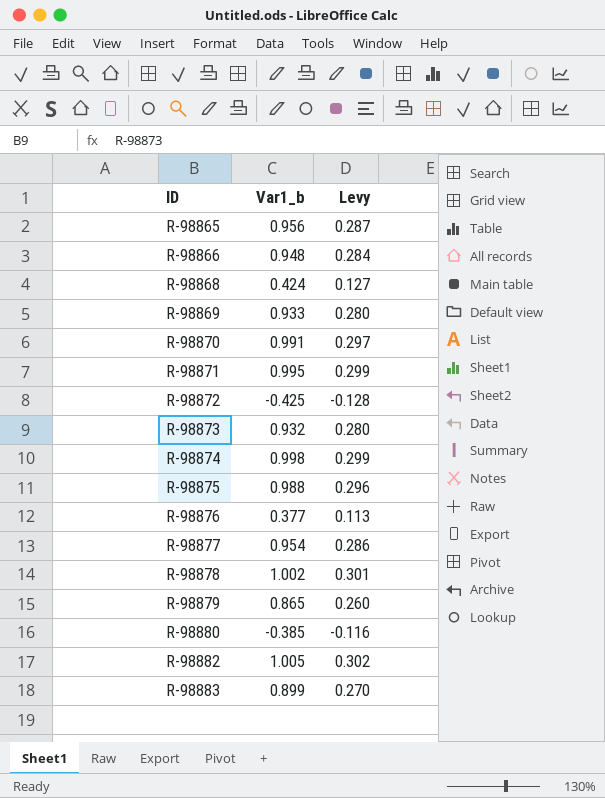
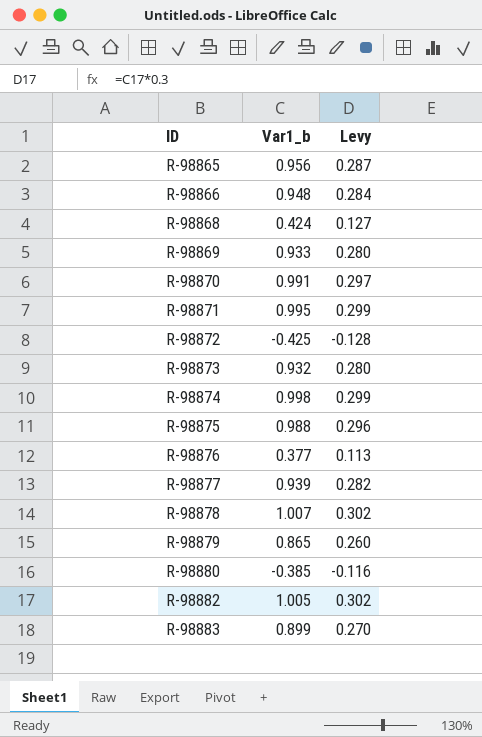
R-98877 | Var1_b: 0.954 -> 0.939
R-98877 | Levy: 0.286 -> 0.282
R-98878 | Var1_b: 1.002 -> 1.007
R-98878 | Levy: 0.301 -> 0.302

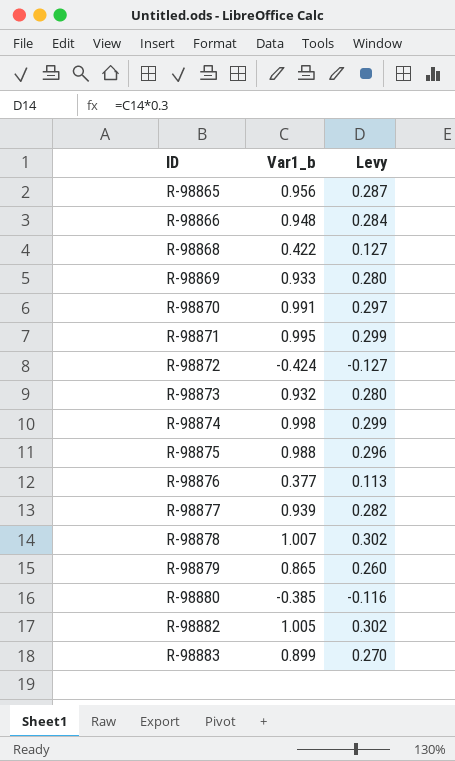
R-98868 | Var1_b: 0.424 -> 0.422
R-98872 | Var1_b: -0.425 -> -0.424
R-98872 | Levy: -0.128 -> -0.127

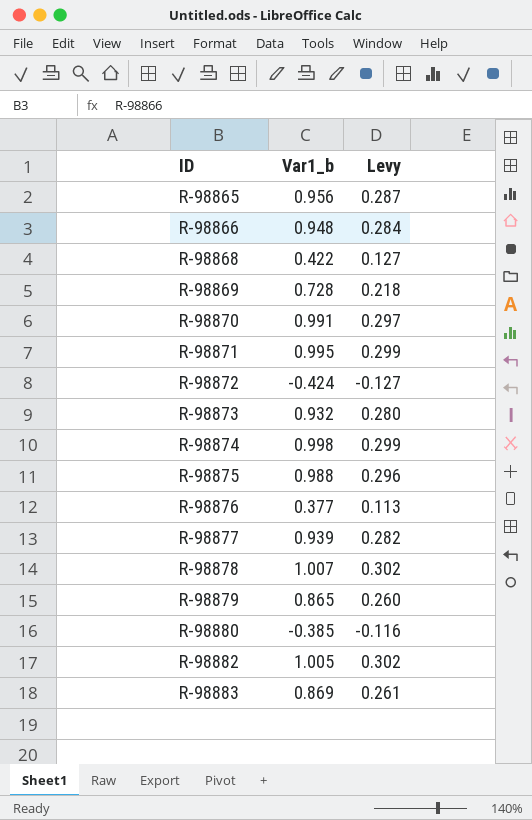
R-98869 | Var1_b: 0.933 -> 0.728
R-98869 | Levy: 0.280 -> 0.218
R-98883 | Var1_b: 0.899 -> 0.869
R-98883 | Levy: 0.270 -> 0.261

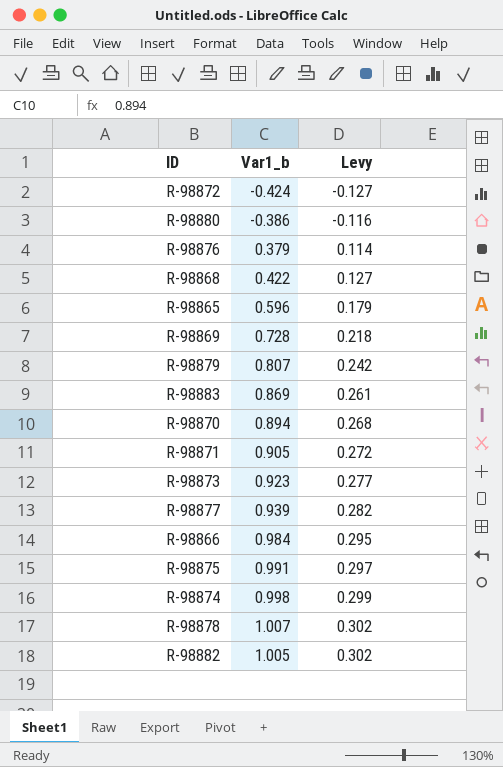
row order: ID ascending -> Levy ascending
R-98880 | Var1_b: -0.385 -> -0.386
R-98876 | Var1_b: 0.377 -> 0.379
R-98876 | Levy: 0.113 -> 0.114
R-98865 | Var1_b: 0.956 -> 0.596
R-98865 | Levy: 0.287 -> 0.179
R-98879 | Var1_b: 0.865 -> 0.807
R-98879 | Levy: 0.260 -> 0.242
R-98870 | Var1_b: 0.991 -> 0.894
R-98870 | Levy: 0.297 -> 0.268
R-98871 | Var1_b: 0.995 -> 0.905
R-98871 | Levy: 0.299 -> 0.272
R-98873 | Var1_b: 0.932 -> 0.923
R-98873 | Levy: 0.280 -> 0.277
R-98866 | Var1_b: 0.948 -> 0.984
R-98866 | Levy: 0.284 -> 0.295
R-98875 | Var1_b: 0.988 -> 0.991
R-98875 | Levy: 0.296 -> 0.297

